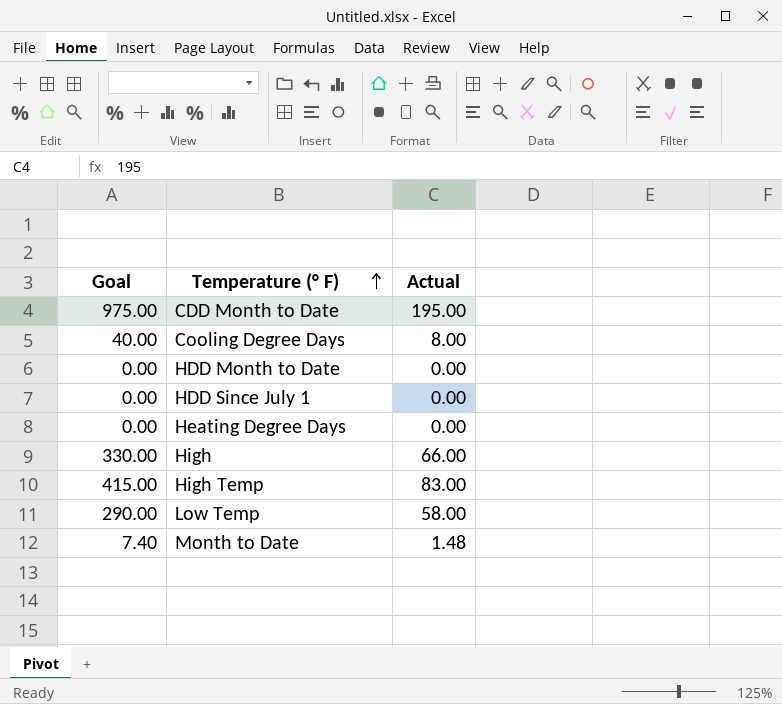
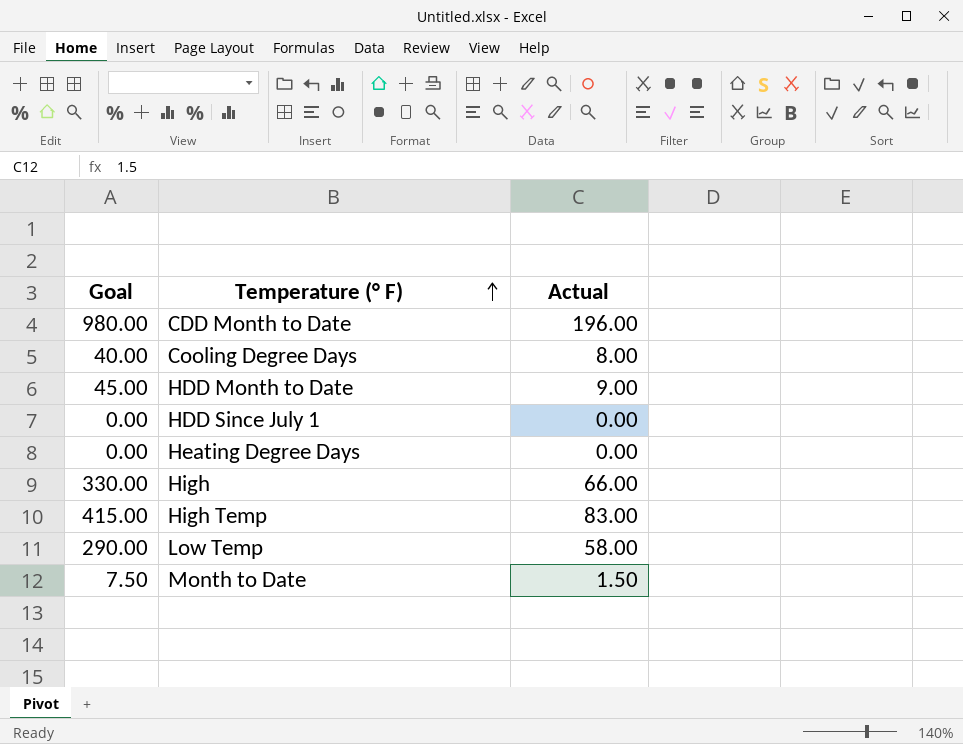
CDD Month to Date | Goal: 975.00 -> 980.00
CDD Month to Date | Actual: 195.00 -> 196.00
HDD Month to Date | Goal: 0.00 -> 45.00
HDD Month to Date | Actual: 0.00 -> 9.00
Month to Date | Goal: 7.40 -> 7.50
Month to Date | Actual: 1.48 -> 1.50

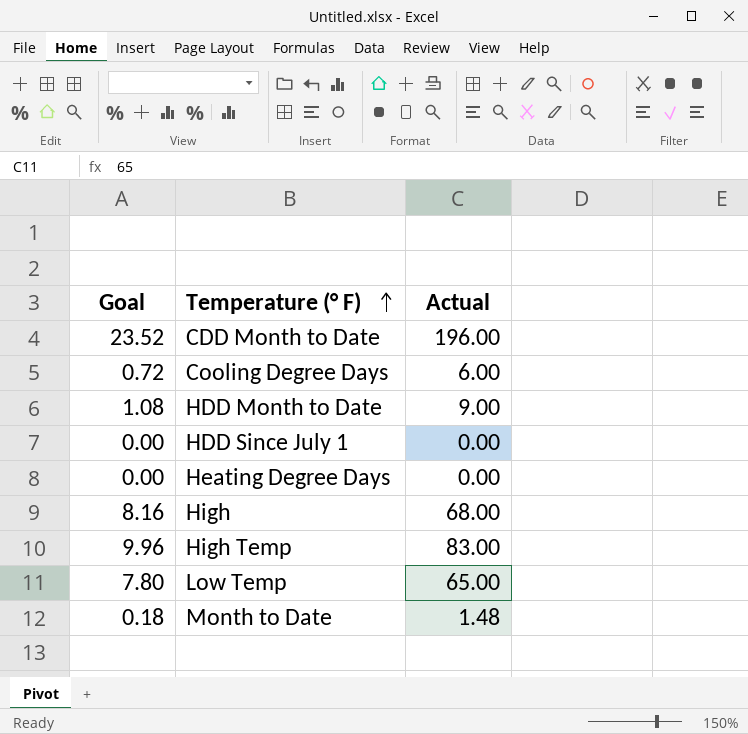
column Goal | formula: [Actual] * 5 -> [Actual] * 0.12
Cooling Degree Days | Actual: 8.00 -> 6.00
High | Actual: 66.00 -> 68.00
Low Temp | Actual: 58.00 -> 65.00
Month to Date | Actual: 1.50 -> 1.48

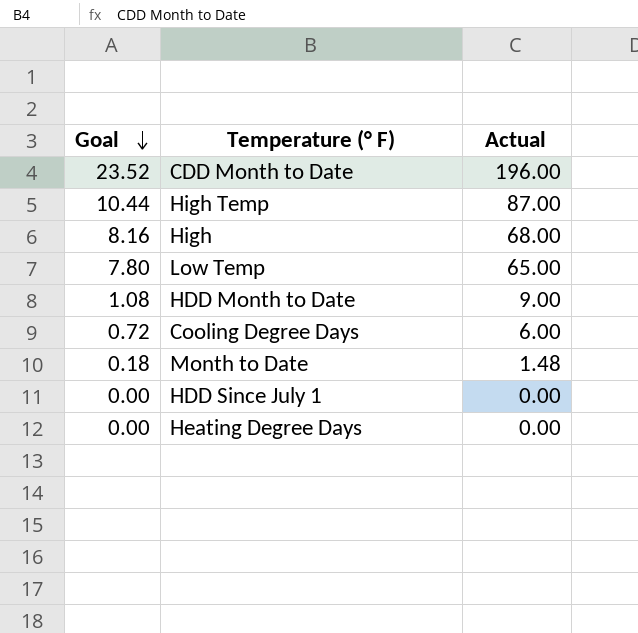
row order: Temperature (° F) ascending -> Goal descending
High Temp | Goal: 9.96 -> 10.44
High Temp | Actual: 83.00 -> 87.00

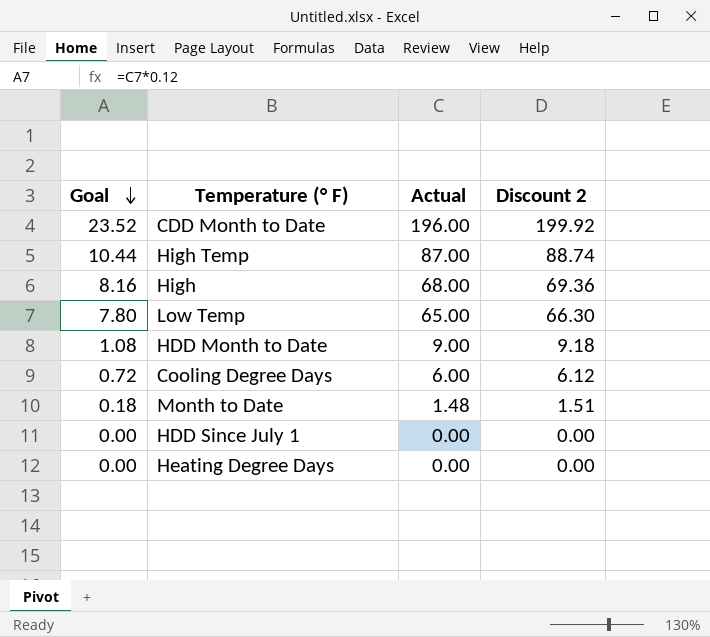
column Discount 2 | formula: none -> [Actual] * 1.02

